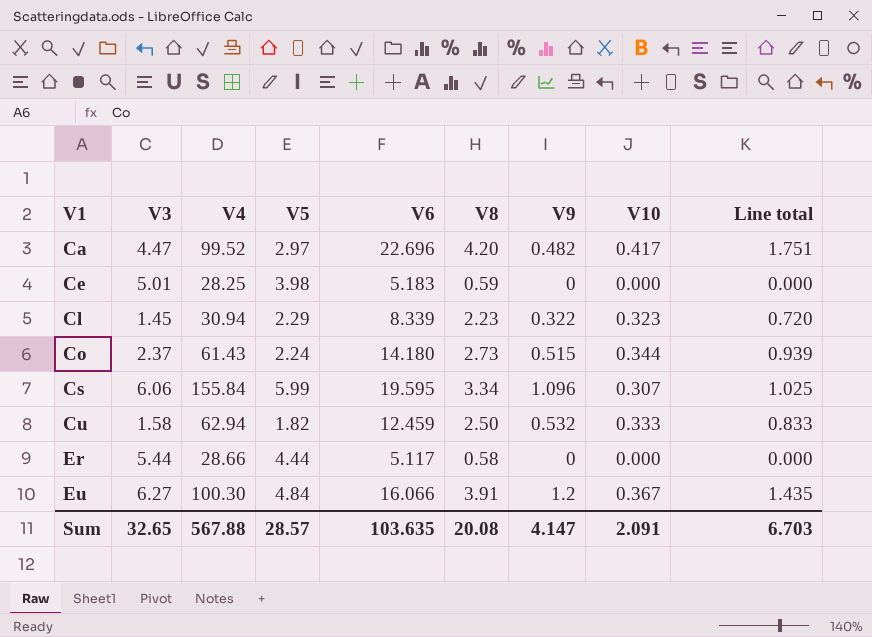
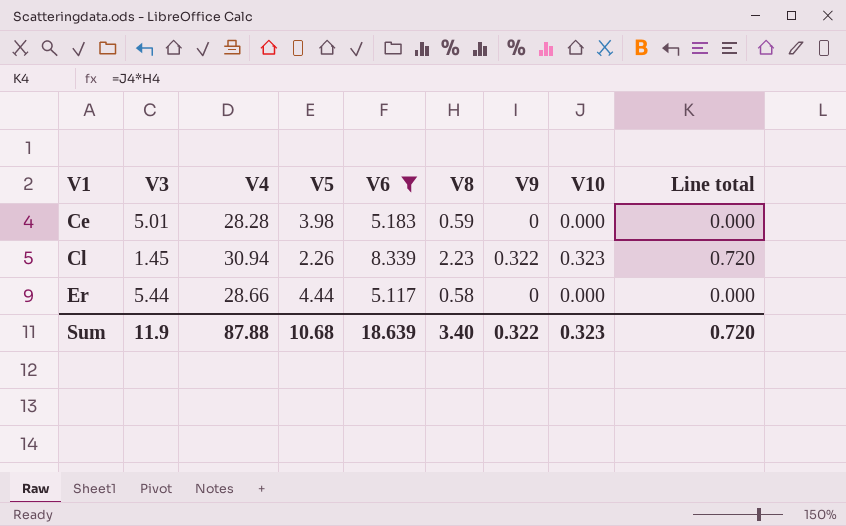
filter: none -> V6 <= 8.339
Ce | V4: 28.25 -> 28.28
Cl | V5: 2.29 -> 2.26
Sum | V3: 32.65 -> 11.9
Sum | V4: 567.88 -> 87.88
Sum | V5: 28.57 -> 10.68
Sum | V6: 103.635 -> 18.639
Sum | V8: 20.08 -> 3.40
Sum | V9: 4.147 -> 0.322
Sum | V10: 2.091 -> 0.323
Sum | Line total: 6.703 -> 0.720

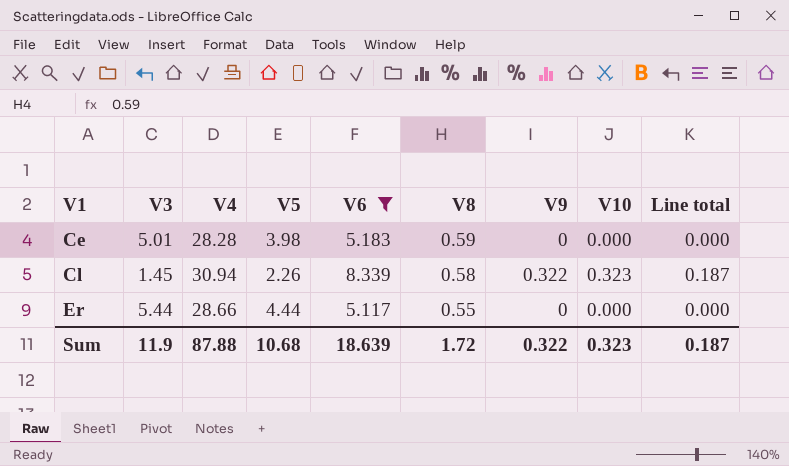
Cl | V8: 2.23 -> 0.58
Cl | Line total: 0.720 -> 0.187
Er | V8: 0.58 -> 0.55
Sum | V8: 3.40 -> 1.72
Sum | Line total: 0.720 -> 0.187

